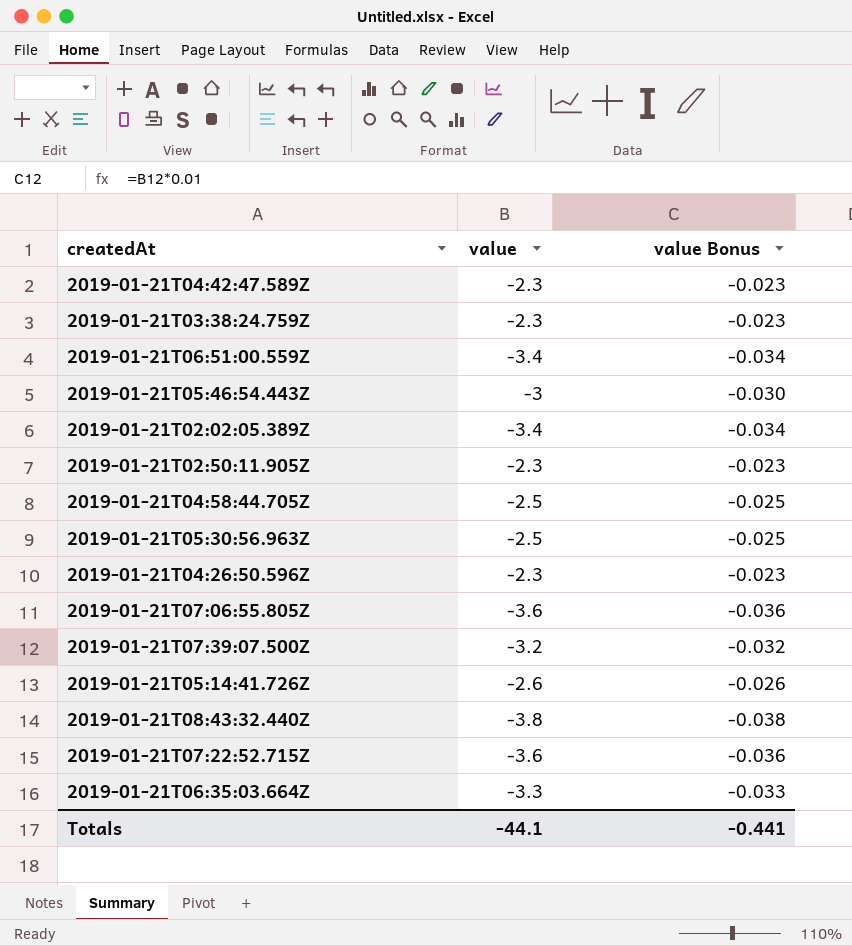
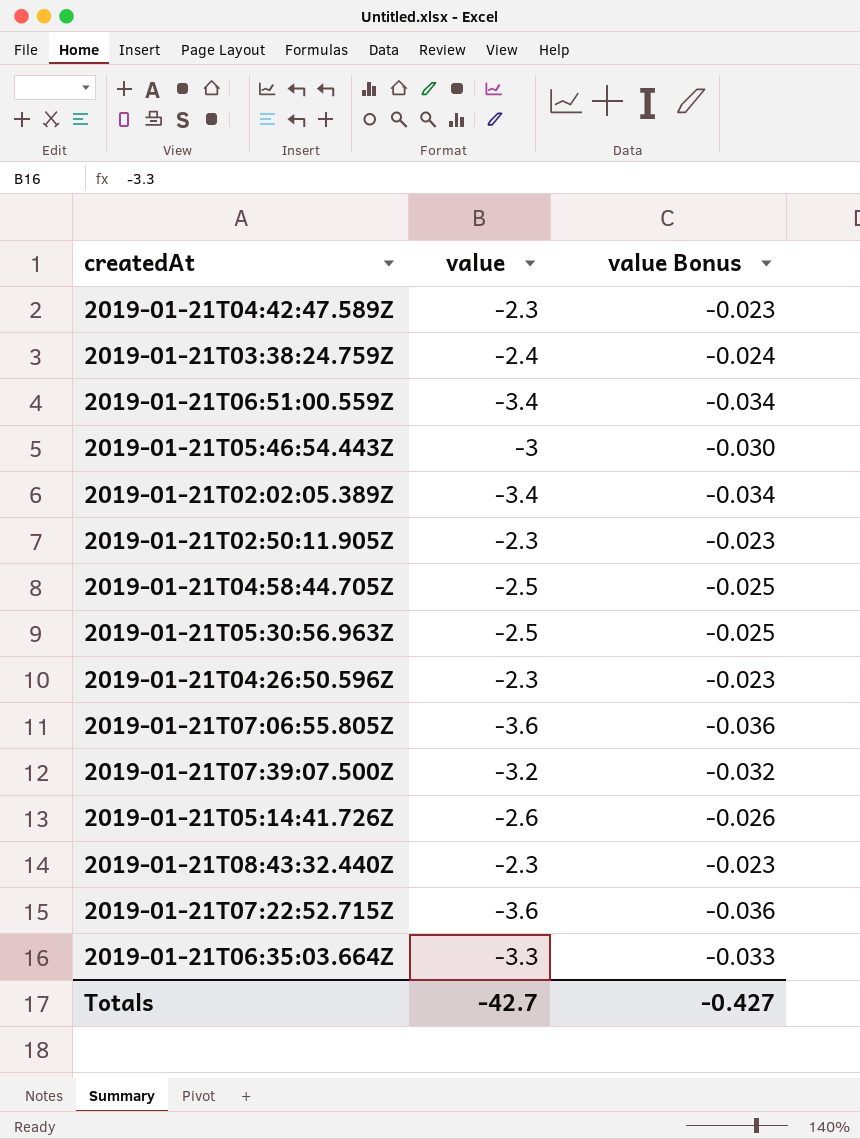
2019-01-21T03:38:24.759Z | value: -2.3 -> -2.4
2019-01-21T03:38:24.759Z | value Bonus: -0.023 -> -0.024
2019-01-21T08:43:32.440Z | value: -3.8 -> -2.3
2019-01-21T08:43:32.440Z | value Bonus: -0.038 -> -0.023
Totals | value: -44.1 -> -42.7
Totals | value Bonus: -0.441 -> -0.427

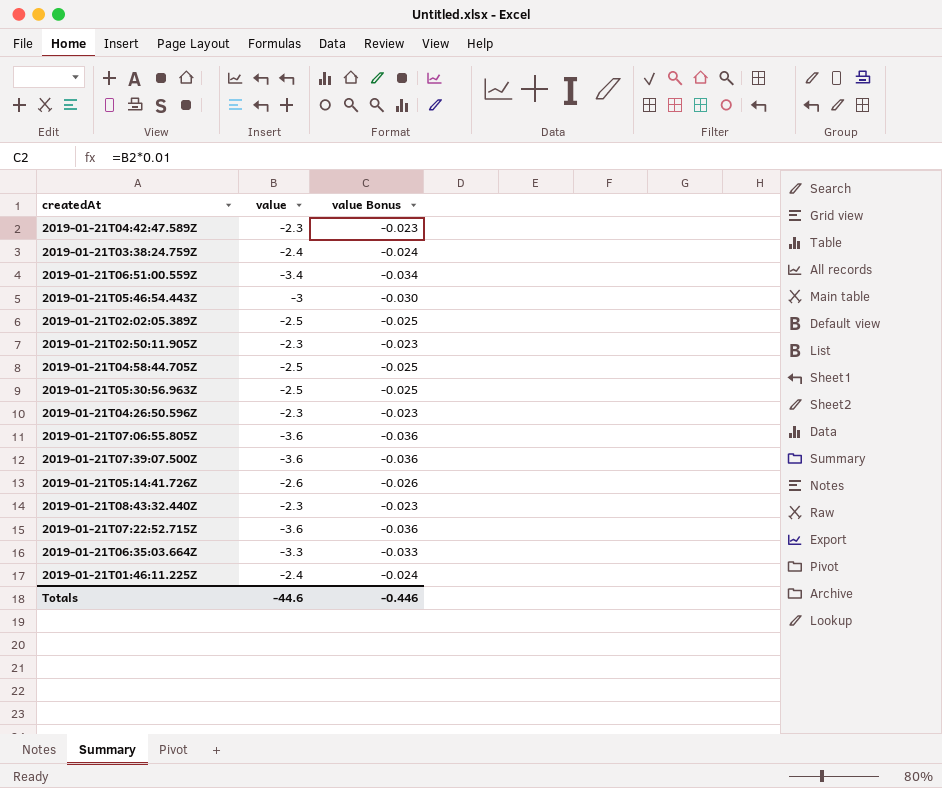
2019-01-21T02:02:05.389Z | value: -3.4 -> -2.5
2019-01-21T02:02:05.389Z | value Bonus: -0.034 -> -0.025
2019-01-21T07:39:07.500Z | value: -3.2 -> -3.6
2019-01-21T07:39:07.500Z | value Bonus: -0.032 -> -0.036
row 2019-01-21T01:46:11.225Z: none -> -2.4 | -0.024
Totals | value: -42.7 -> -44.6
Totals | value Bonus: -0.427 -> -0.446

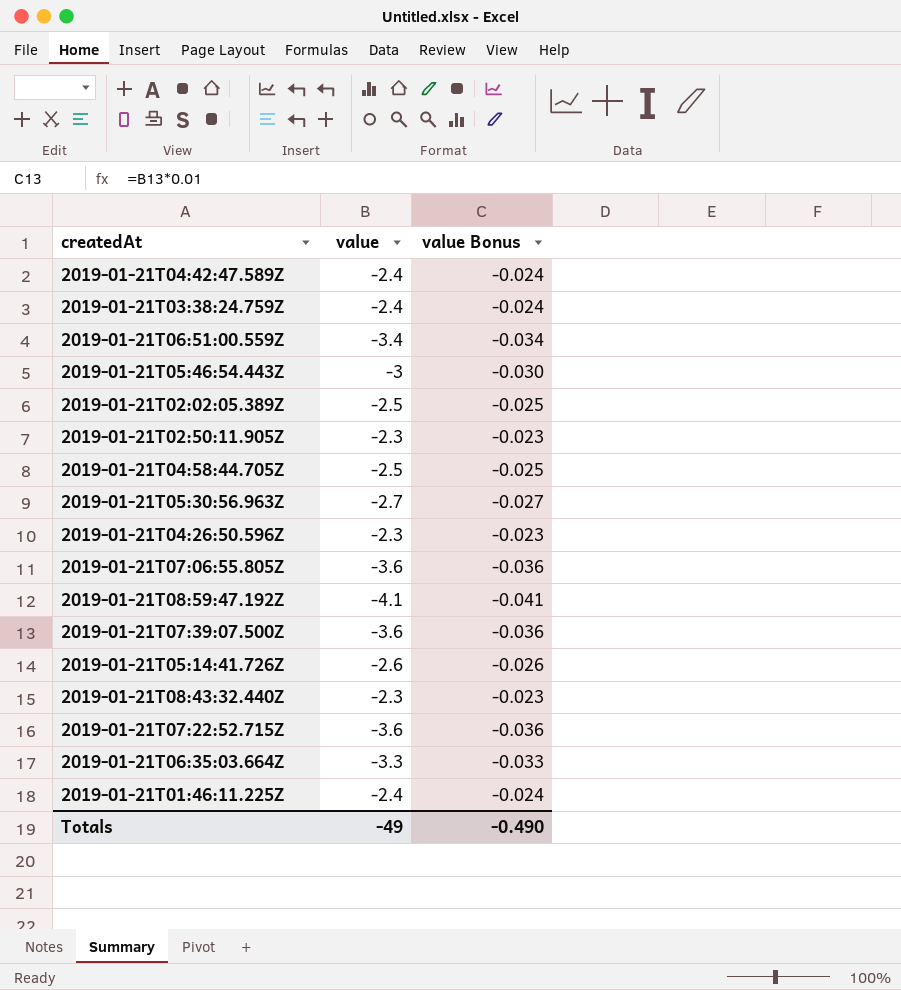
2019-01-21T04:42:47.589Z | value: -2.3 -> -2.4
2019-01-21T04:42:47.589Z | value Bonus: -0.023 -> -0.024
2019-01-21T05:30:56.963Z | value: -2.5 -> -2.7
2019-01-21T05:30:56.963Z | value Bonus: -0.025 -> -0.027
row 2019-01-21T08:59:47.192Z: none -> -4.1 | -0.041
Totals | value: -44.6 -> -49
Totals | value Bonus: -0.446 -> -0.490

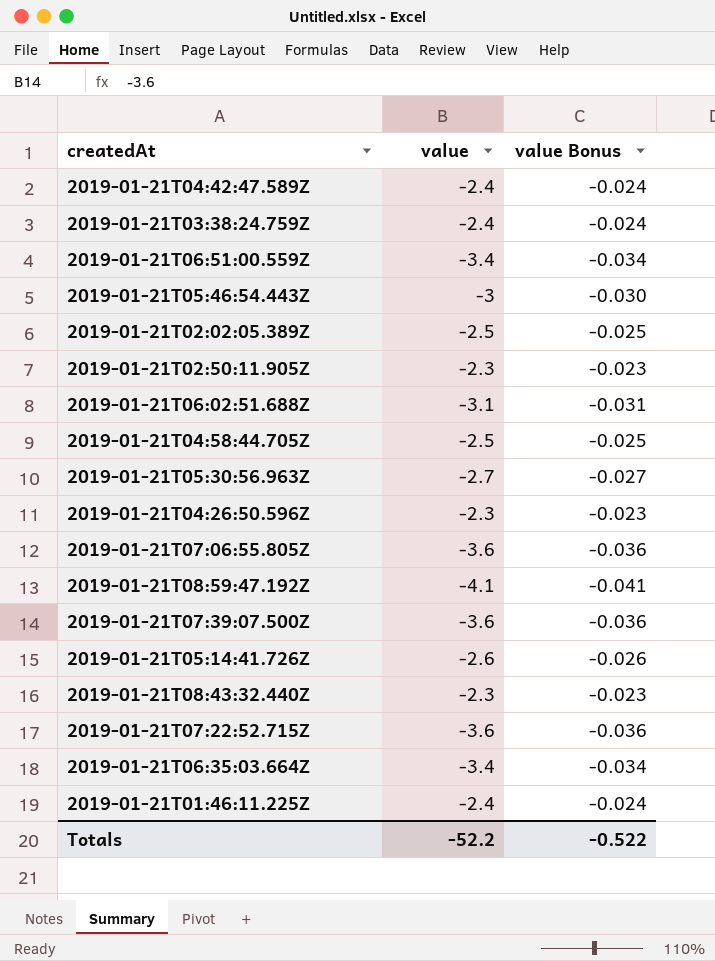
row 2019-01-21T06:02:51.688Z: none -> -3.1 | -0.031
2019-01-21T06:35:03.664Z | value: -3.3 -> -3.4
2019-01-21T06:35:03.664Z | value Bonus: -0.033 -> -0.034
Totals | value: -49 -> -52.2
Totals | value Bonus: -0.490 -> -0.522

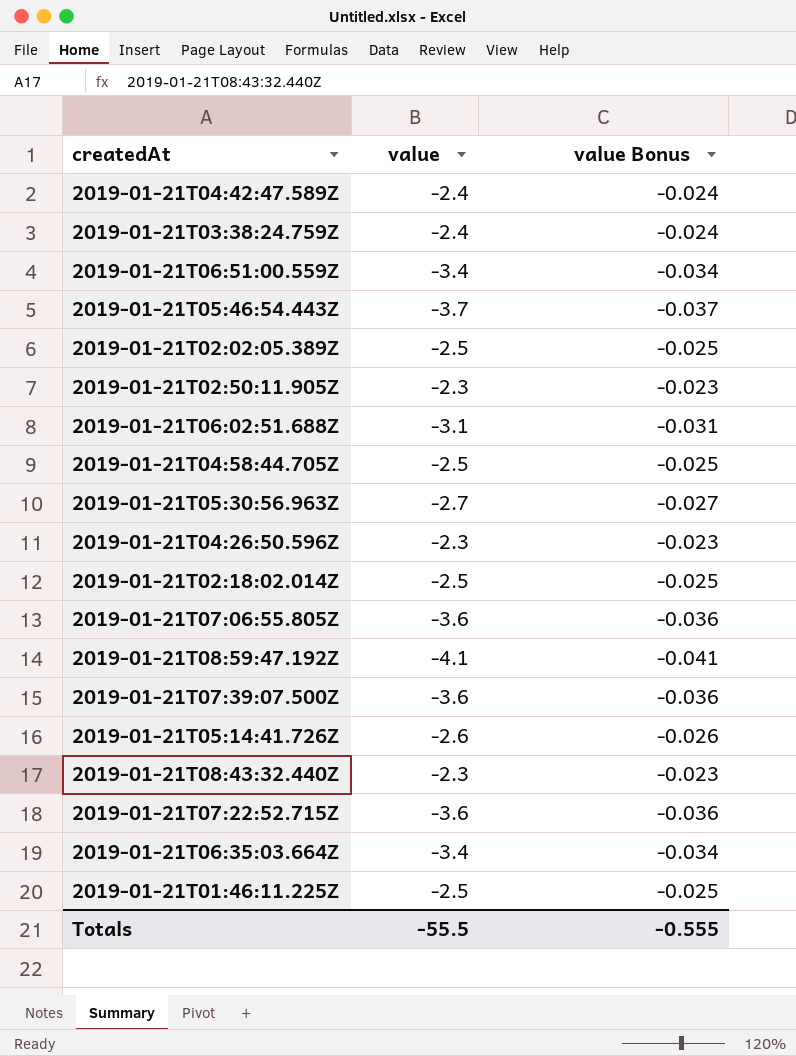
2019-01-21T05:46:54.443Z | value: -3 -> -3.7
2019-01-21T05:46:54.443Z | value Bonus: -0.030 -> -0.037
row 2019-01-21T02:18:02.014Z: none -> -2.5 | -0.025
2019-01-21T01:46:11.225Z | value: -2.4 -> -2.5
2019-01-21T01:46:11.225Z | value Bonus: -0.024 -> -0.025
Totals | value: -52.2 -> -55.5
Totals | value Bonus: -0.522 -> -0.555

